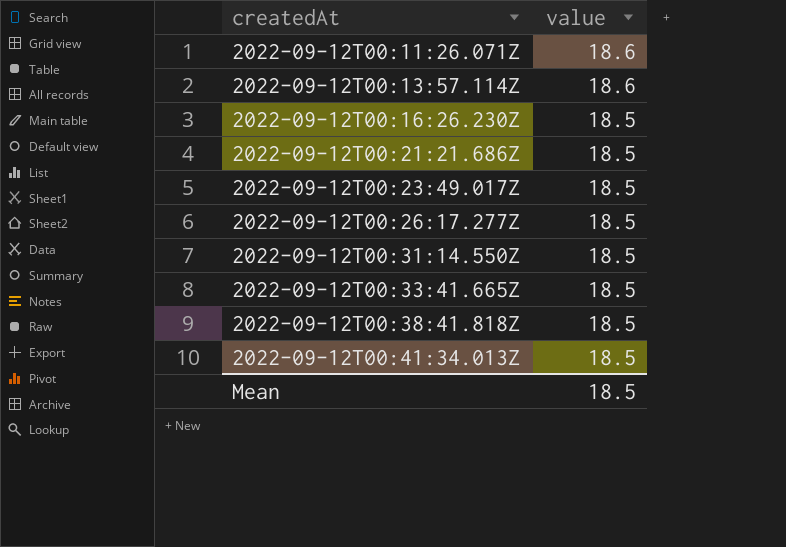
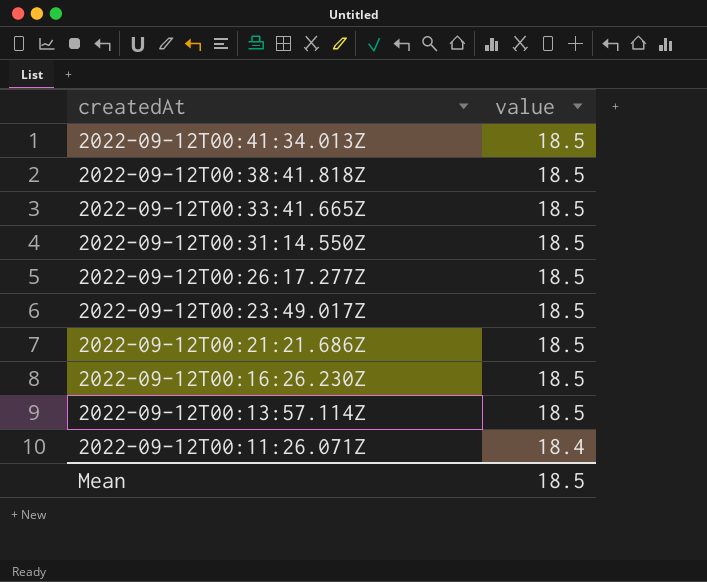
row order: createdAt ascending -> createdAt descending
2022-09-12T00:13:57.114Z | value: 18.6 -> 18.5
2022-09-12T00:11:26.071Z | value: 18.6 -> 18.4

